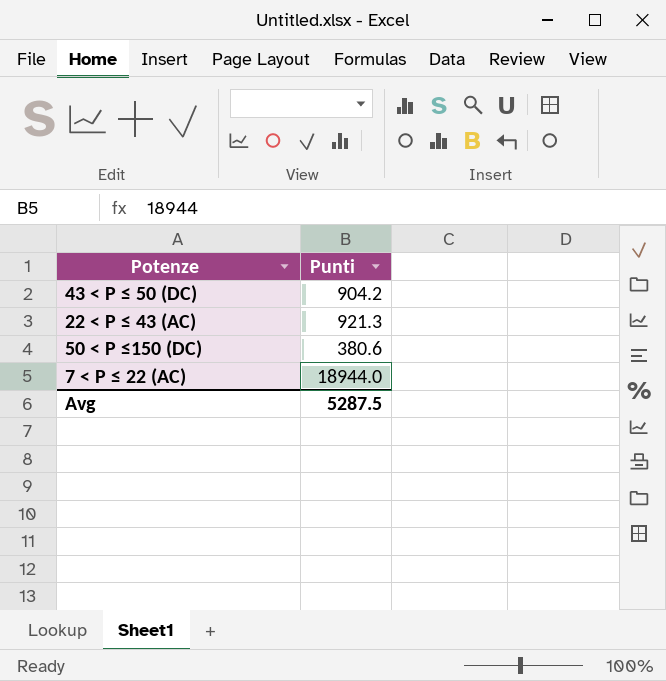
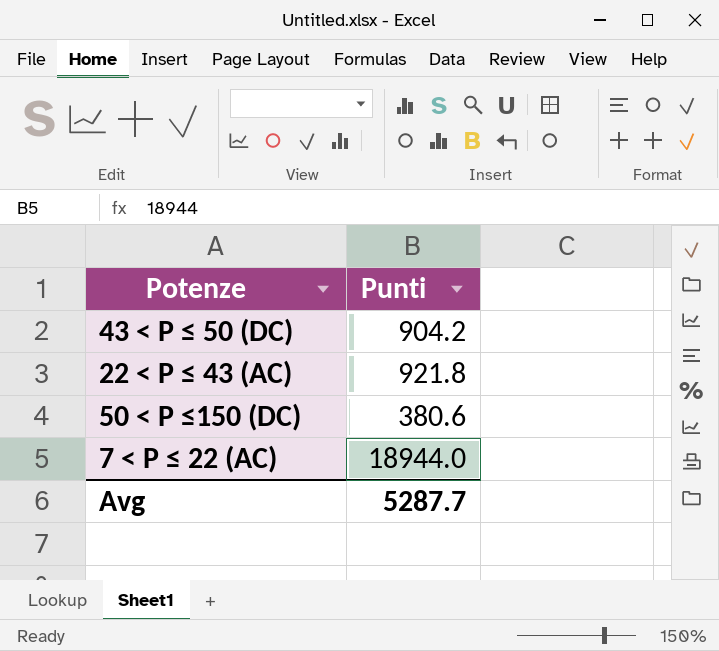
22 < P ≤ 43 (AC) | Punti: 921.3 -> 921.8
Avg | Punti: 5287.5 -> 5287.7

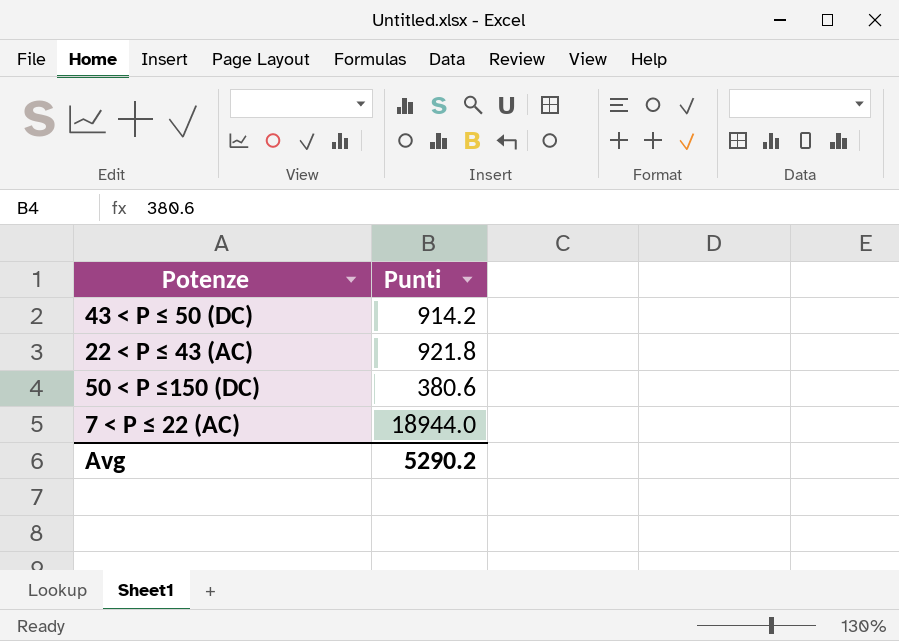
43 < P ≤ 50 (DC) | Punti: 904.2 -> 914.2
Avg | Punti: 5287.7 -> 5290.2

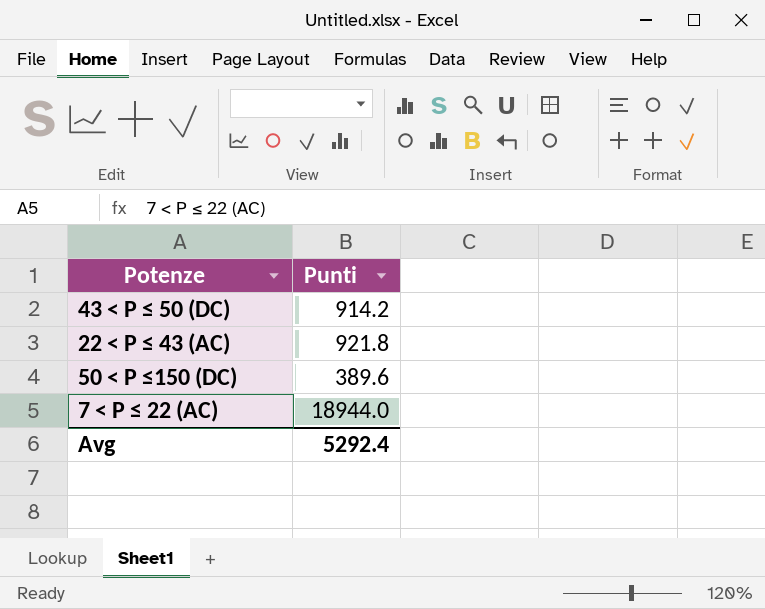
50 < P ≤150 (DC) | Punti: 380.6 -> 389.6
Avg | Punti: 5290.2 -> 5292.4

